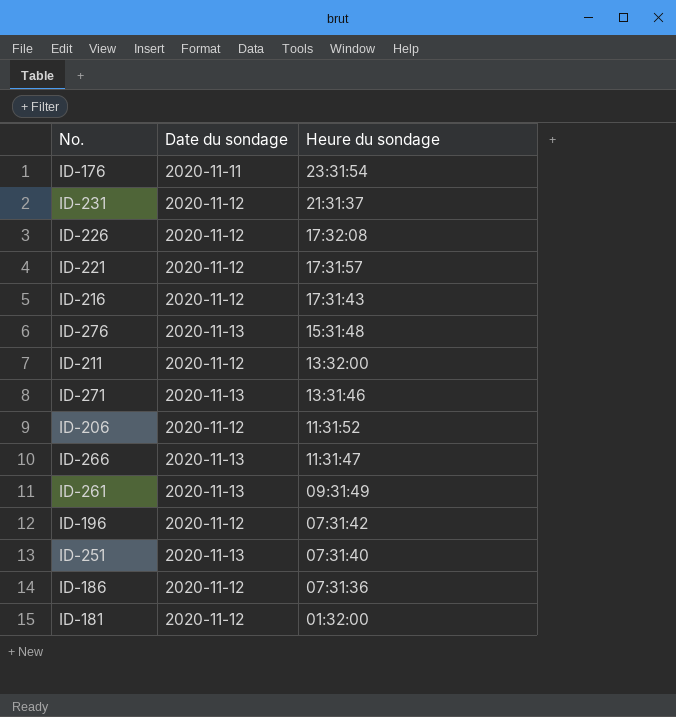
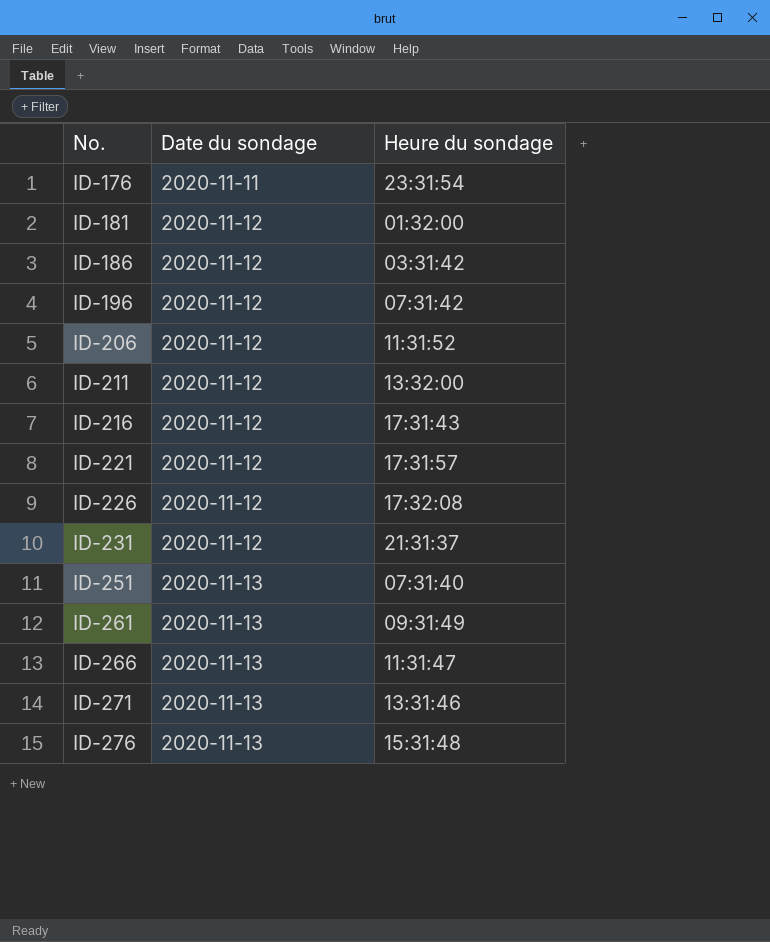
row order: Heure du sondage descending -> No. ascending
ID-186 | Heure du sondage: 07:31:36 -> 03:31:42

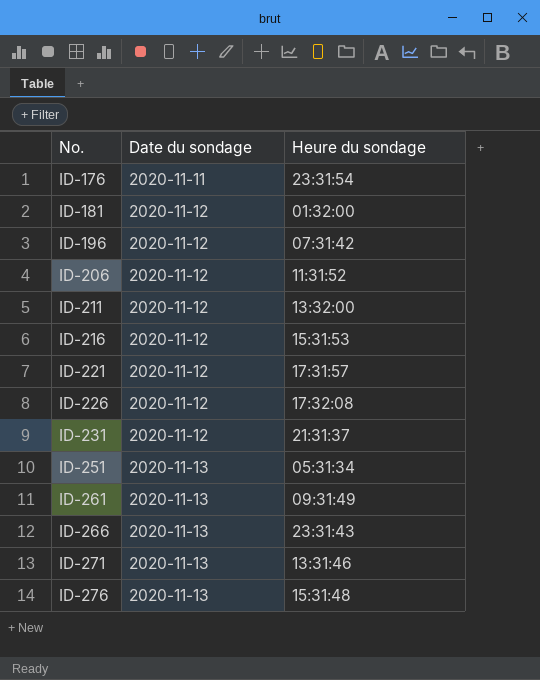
row ID-186: 2020-11-12 | 03:31:42 -> none
ID-216 | Heure du sondage: 17:31:43 -> 15:31:53
ID-251 | Heure du sondage: 07:31:40 -> 05:31:34
ID-266 | Heure du sondage: 11:31:47 -> 23:31:43

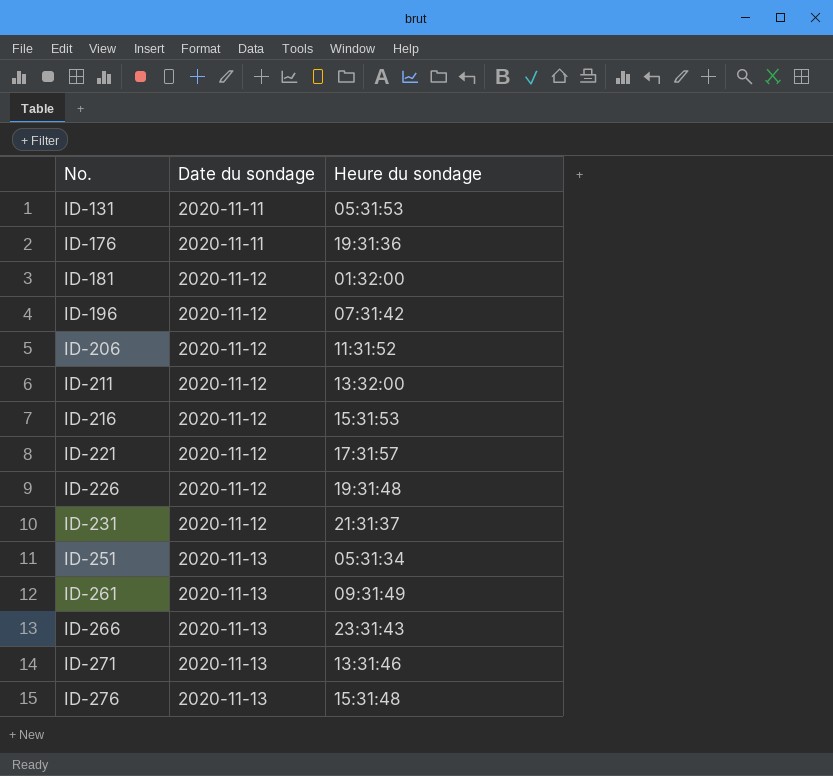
row ID-131: none -> 2020-11-11 | 05:31:53
ID-176 | Heure du sondage: 23:31:54 -> 19:31:36
ID-226 | Heure du sondage: 17:32:08 -> 19:31:48

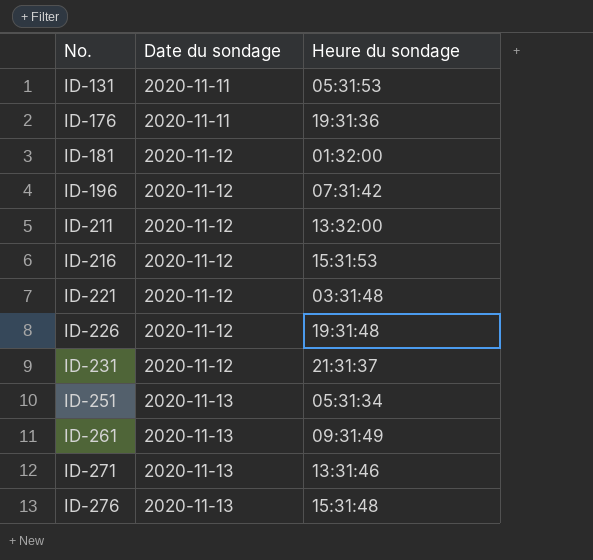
row ID-206: 2020-11-12 | 11:31:52 -> none
row ID-266: 2020-11-13 | 23:31:43 -> none
ID-221 | Heure du sondage: 17:31:57 -> 03:31:48

